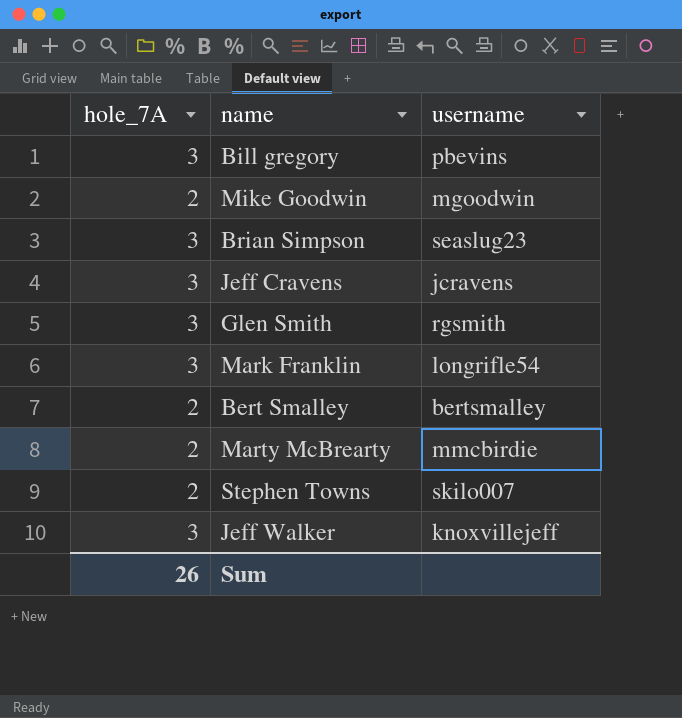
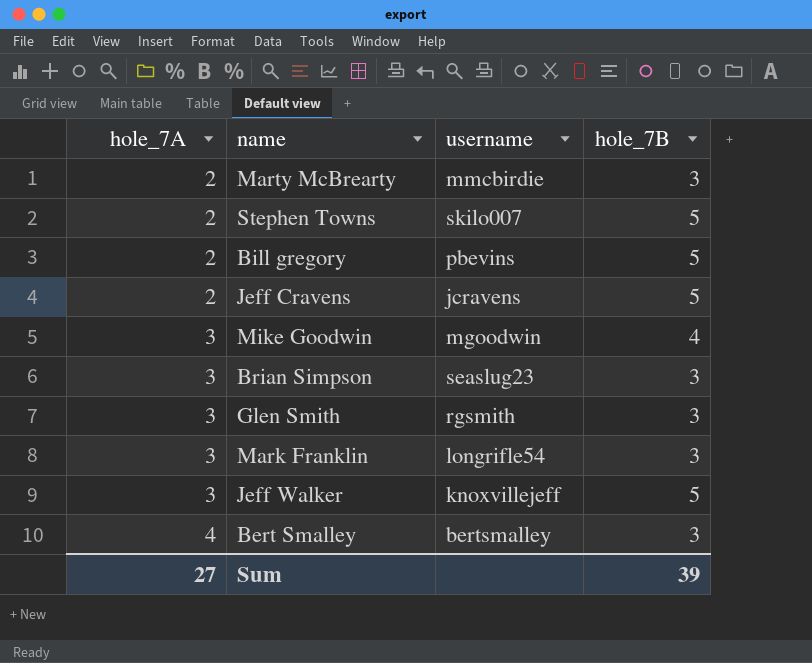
row order: none -> hole_7A ascending
column hole_7B | position: none -> 4
Bill gregory | hole_7A: 3 -> 2
Jeff Cravens | hole_7A: 3 -> 2
Mike Goodwin | hole_7A: 2 -> 3
Bert Smalley | hole_7A: 2 -> 4
Sum | hole_7A: 26 -> 27

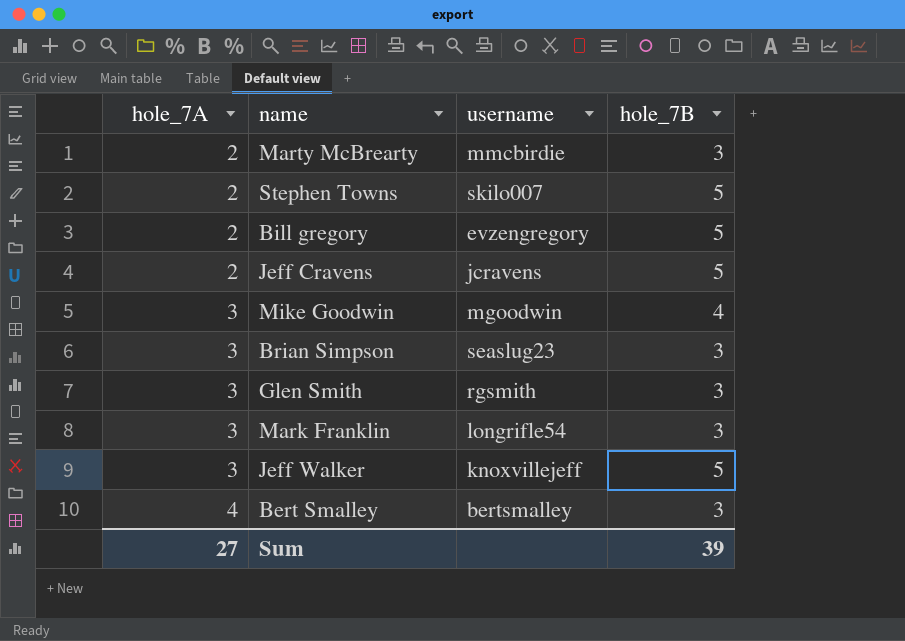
Bill gregory | username: pbevins -> evzengregory

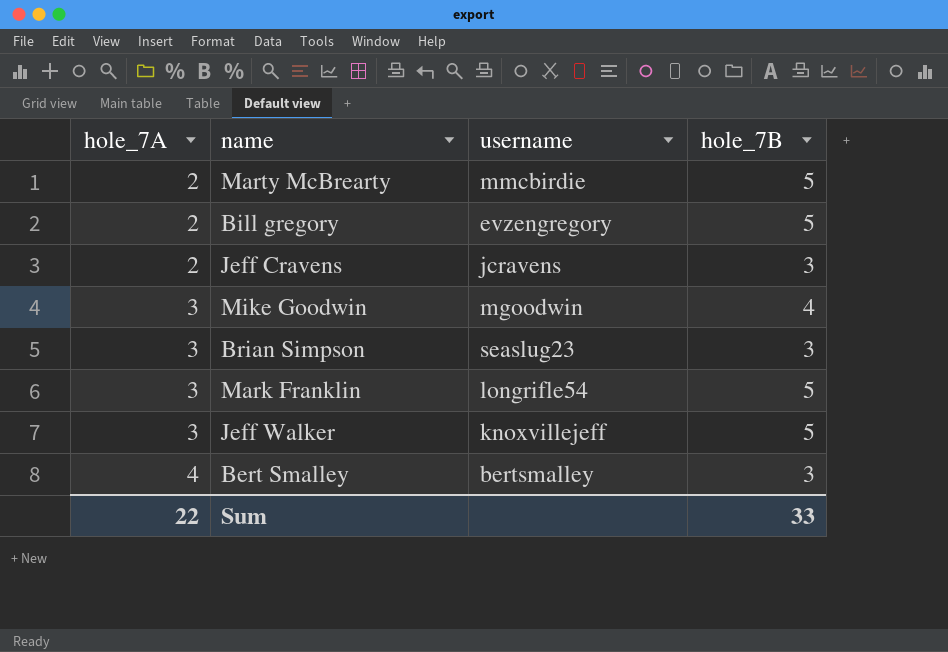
row Stephen Towns: 2 | skilo007 | 5 -> none
row Glen Smith: 3 | rgsmith | 3 -> none
Marty McBrearty | hole_7B: 3 -> 5
Jeff Cravens | hole_7B: 5 -> 3
Mark Franklin | hole_7B: 3 -> 5
Sum | hole_7A: 27 -> 22
Sum | hole_7B: 39 -> 33

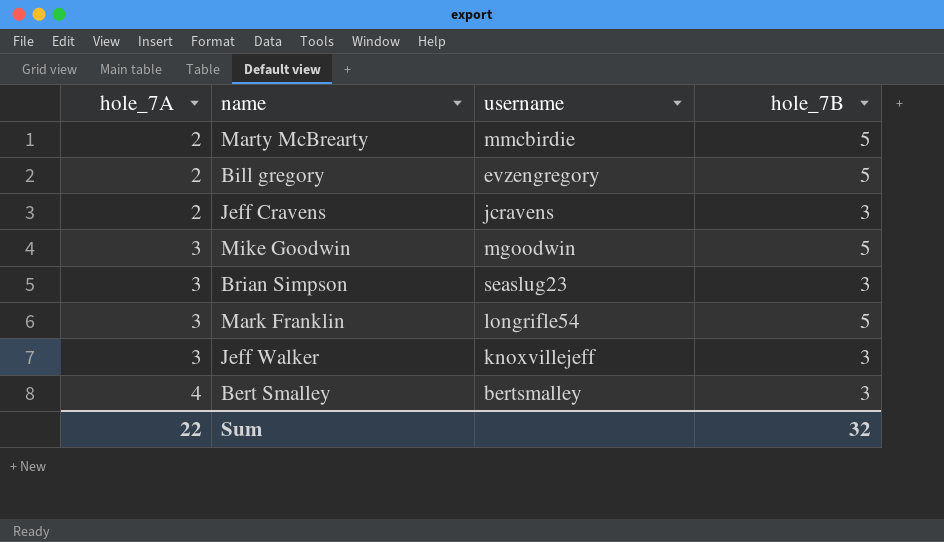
Mike Goodwin | hole_7B: 4 -> 5
Jeff Walker | hole_7B: 5 -> 3
Sum | hole_7B: 33 -> 32

